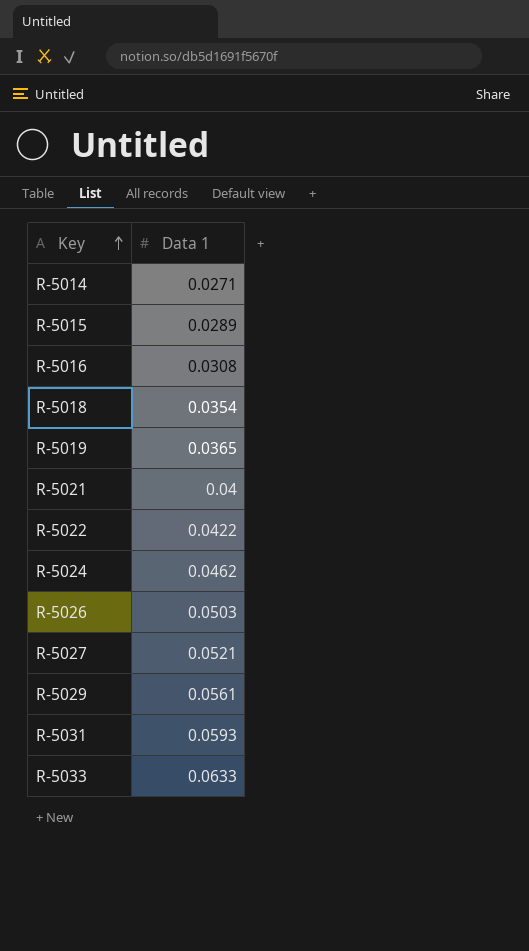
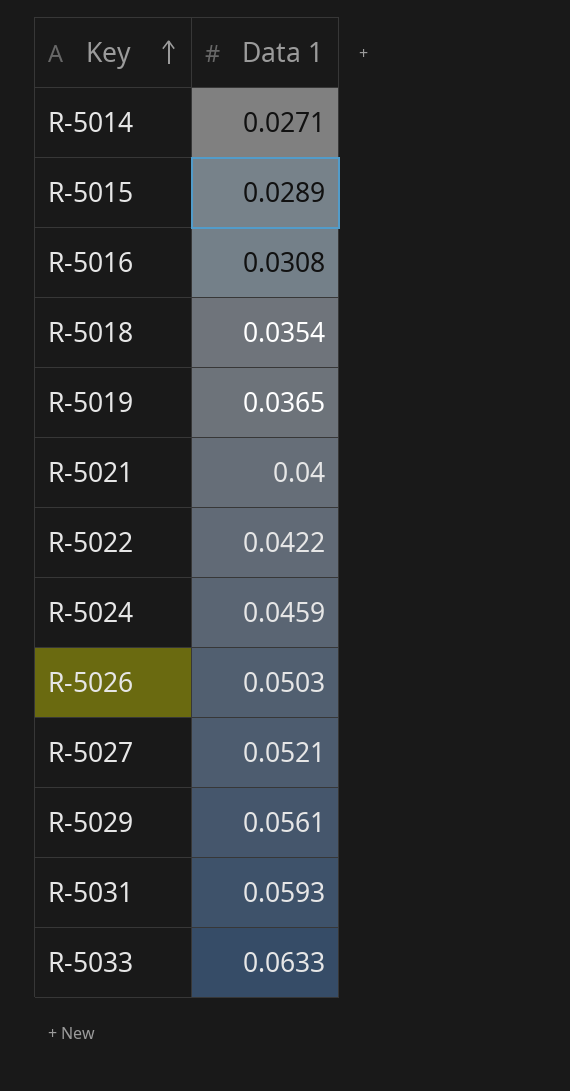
R-5024 | Data 1: 0.0462 -> 0.0459

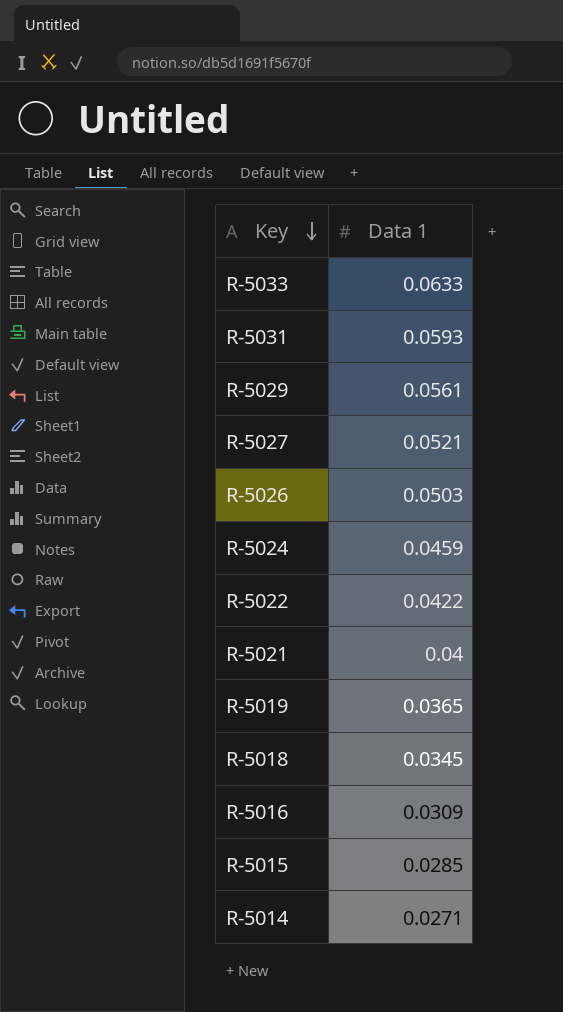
row order: Key ascending -> Key descending
R-5018 | Data 1: 0.0354 -> 0.0345
R-5016 | Data 1: 0.0308 -> 0.0309
R-5015 | Data 1: 0.0289 -> 0.0285

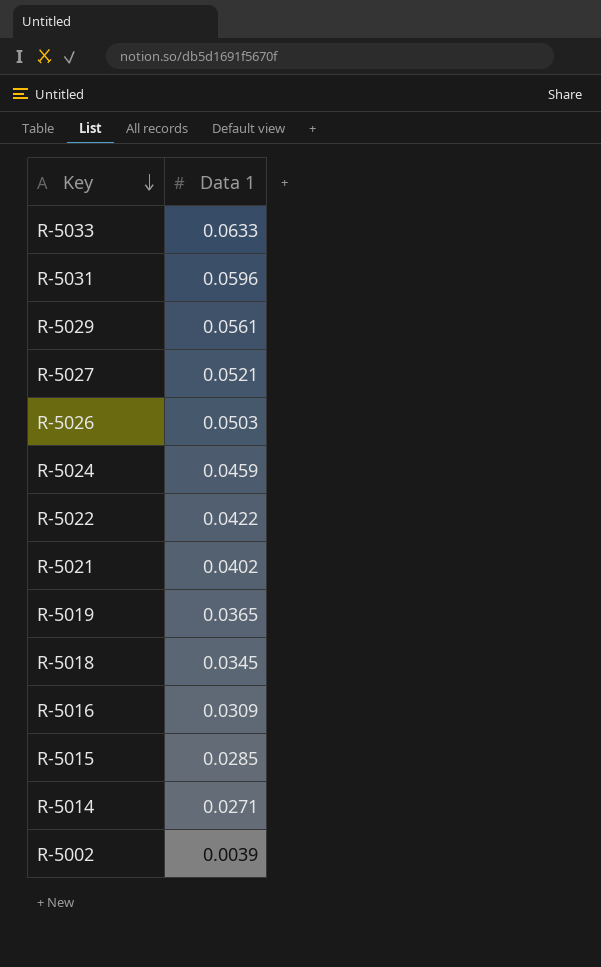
R-5031 | Data 1: 0.0593 -> 0.0596
R-5021 | Data 1: 0.04 -> 0.0402
row R-5002: none -> 0.0039

